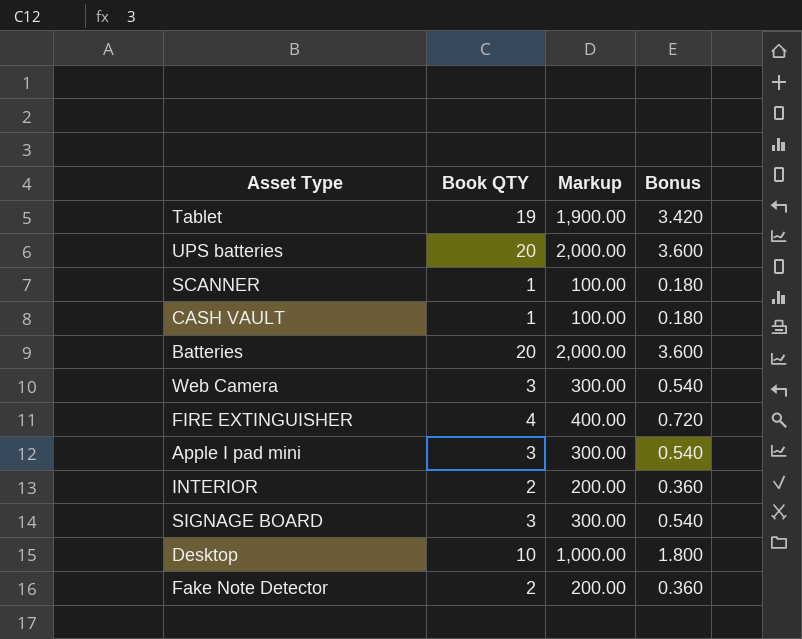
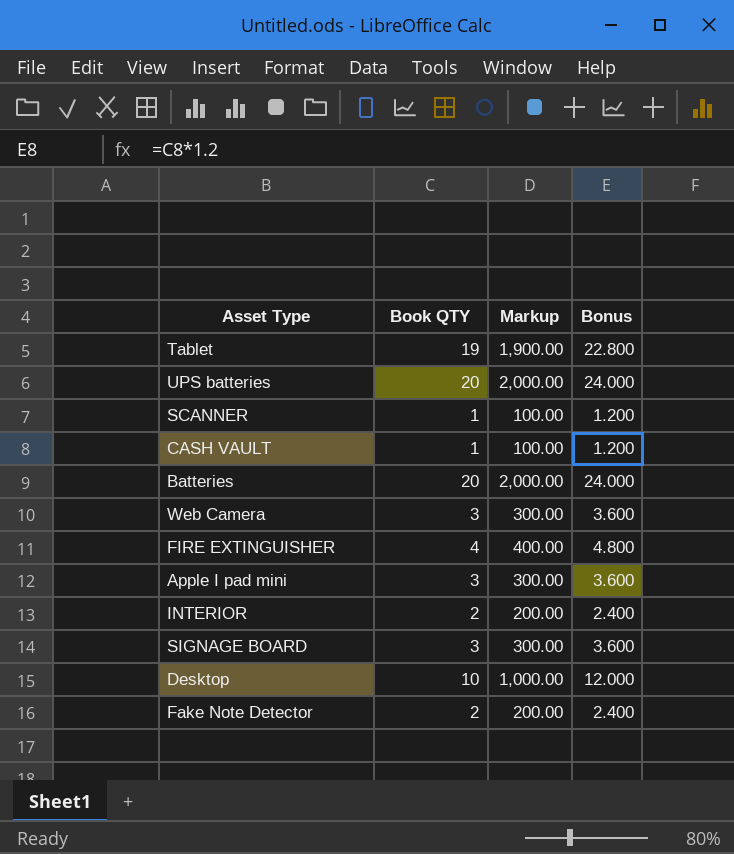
column Bonus | formula: [Book QTY] * 0.18 -> [Book QTY] * 1.2

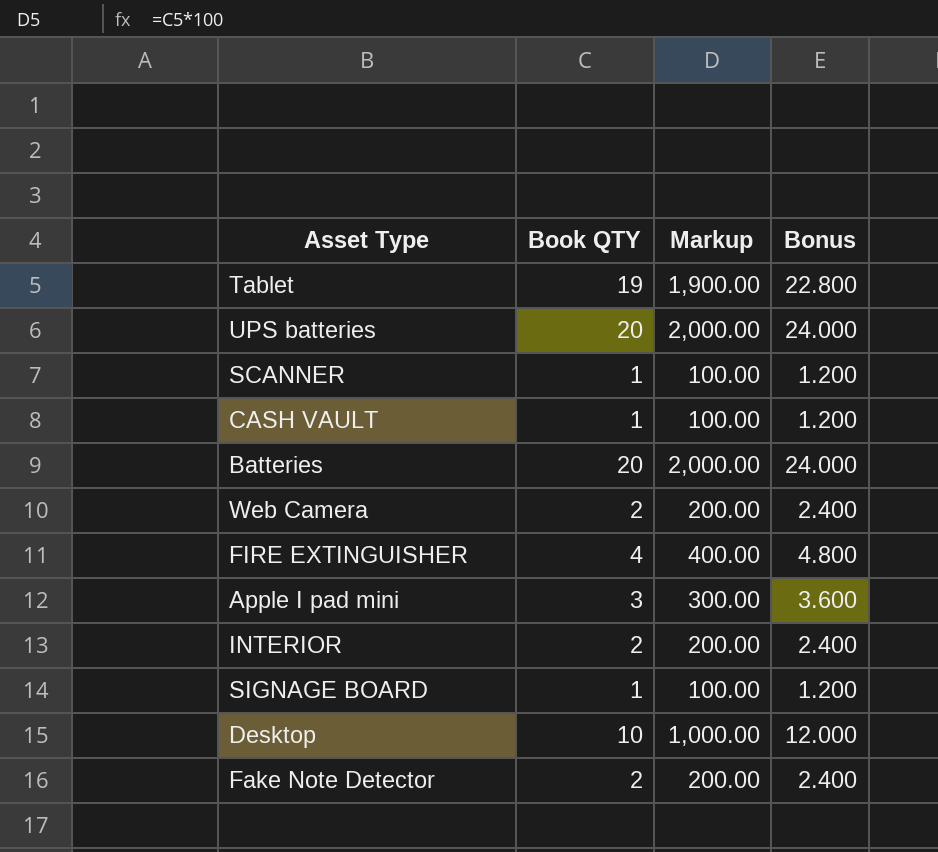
Web Camera | Book QTY: 3 -> 2
Web Camera | Markup: 300.00 -> 200.00
Web Camera | Bonus: 3.600 -> 2.400
SIGNAGE BOARD | Book QTY: 3 -> 1
SIGNAGE BOARD | Markup: 300.00 -> 100.00
SIGNAGE BOARD | Bonus: 3.600 -> 1.200

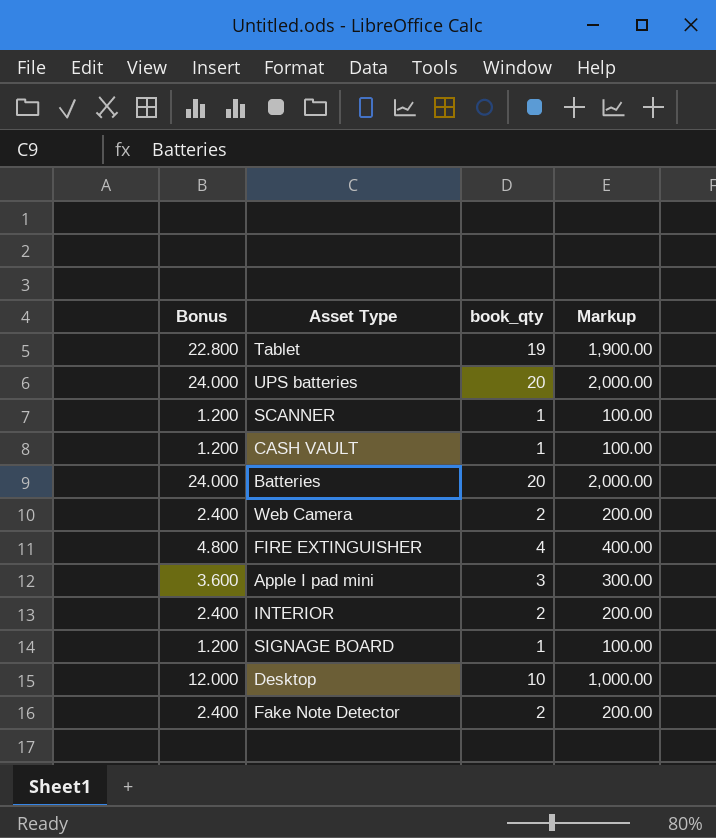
column Bonus | position: 4 -> 1
column name: Book QTY -> book_qty

